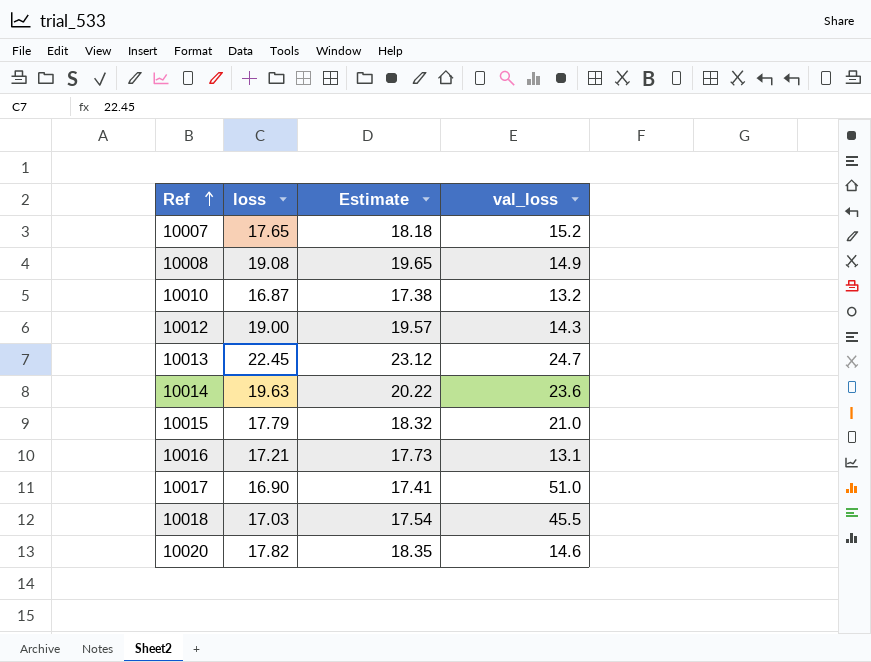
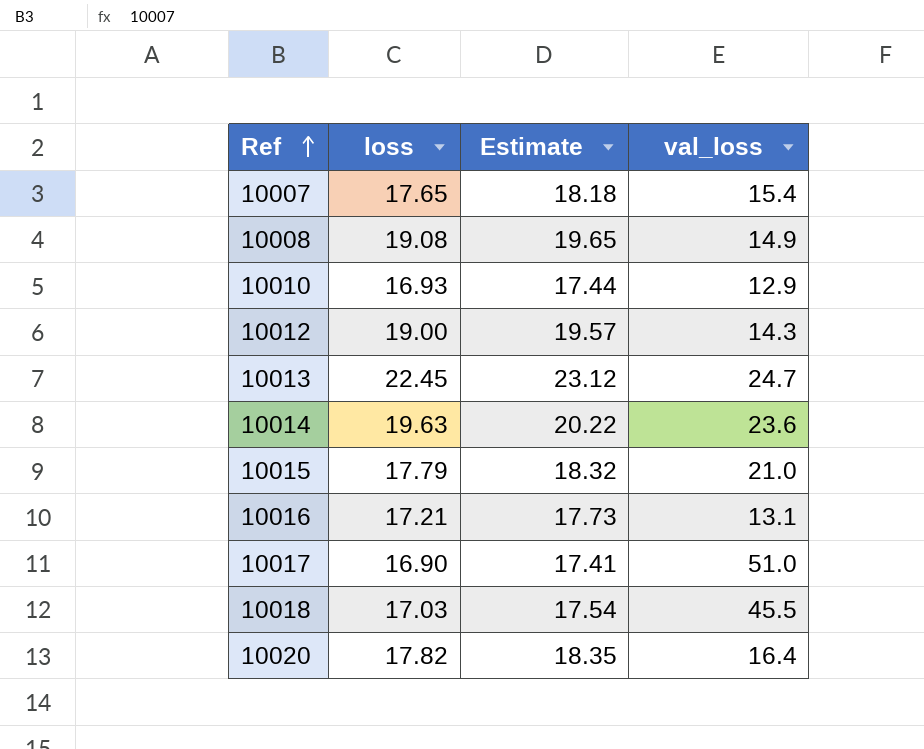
10007 | val_loss: 15.2 -> 15.4
10010 | loss: 16.87 -> 16.93
10010 | Estimate: 17.38 -> 17.44
10010 | val_loss: 13.2 -> 12.9
10020 | val_loss: 14.6 -> 16.4

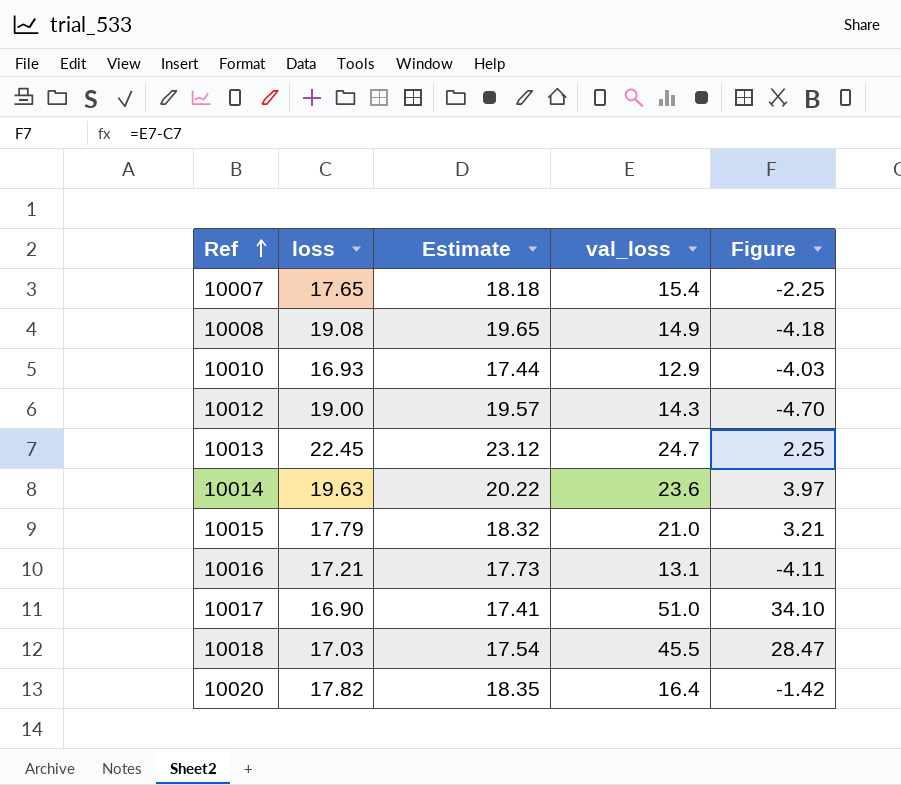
column Figure | formula: none -> [val_loss] - [loss]

